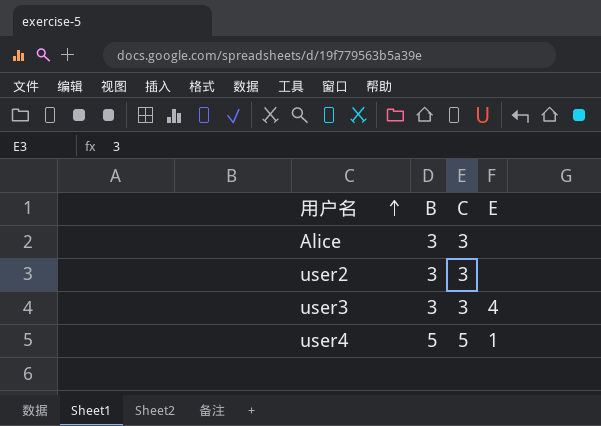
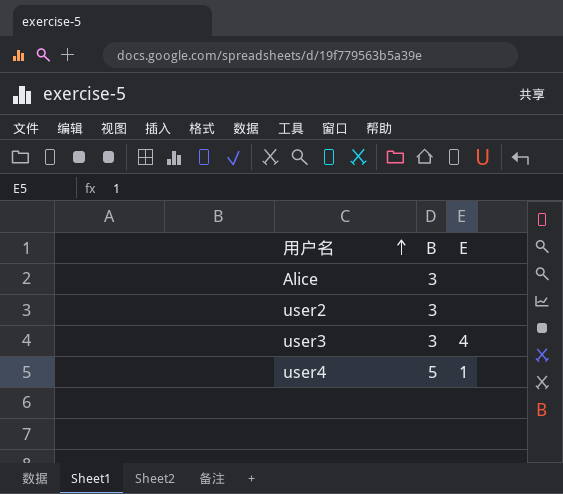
column C | position: 3 -> none

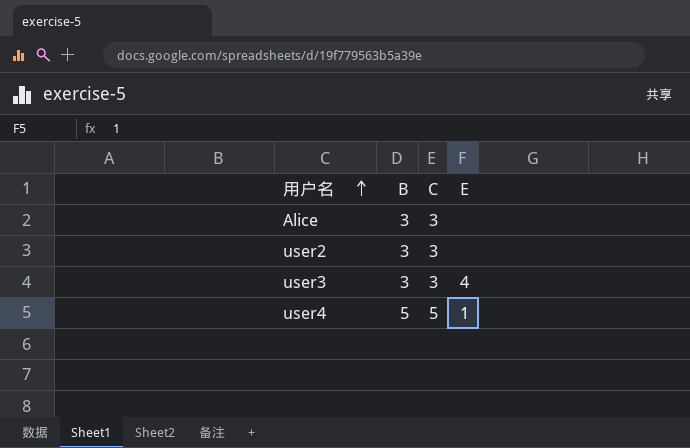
column C | position: none -> 3

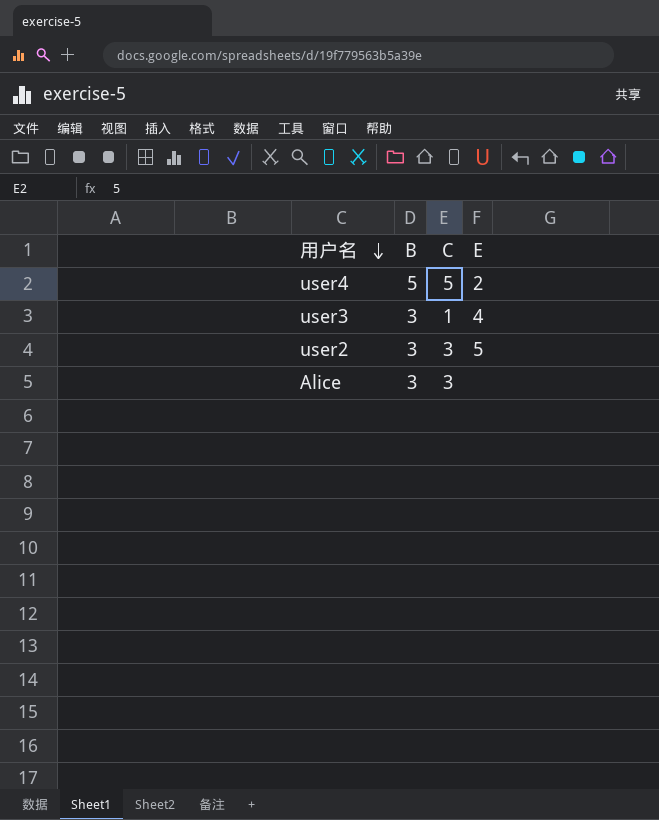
row order: 用户名 ascending -> 用户名 descending
user4 | E: 1 -> 2
user3 | C: 3 -> 1
user2 | E: none -> 5

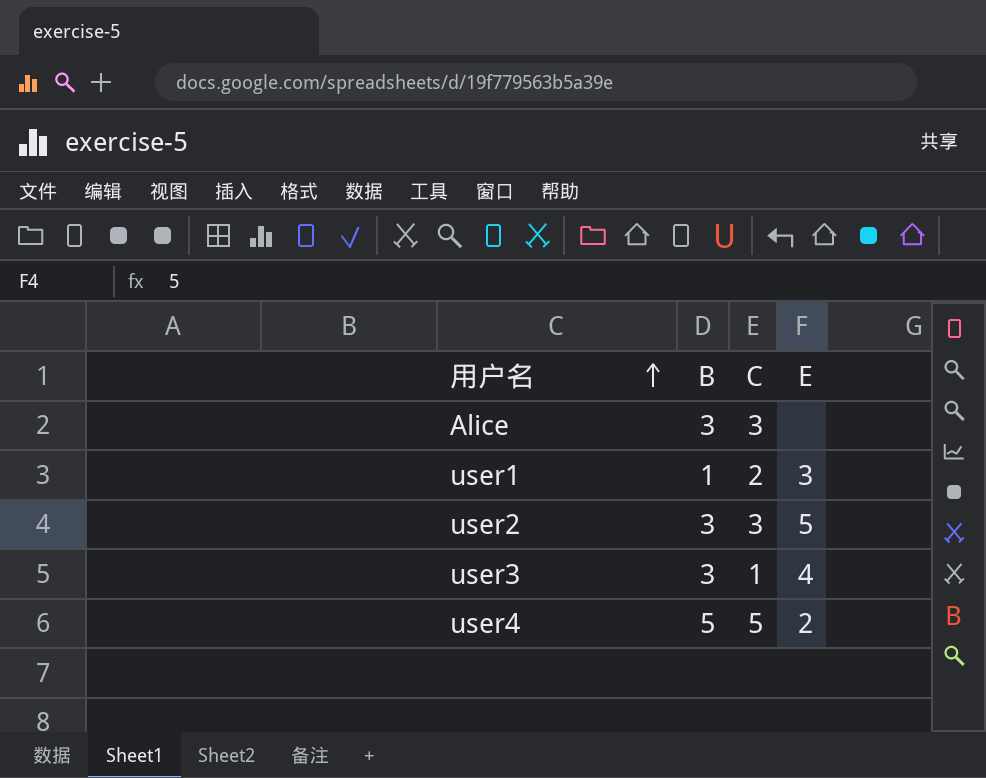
row order: 用户名 descending -> 用户名 ascending
row user1: none -> 1 | 2 | 3

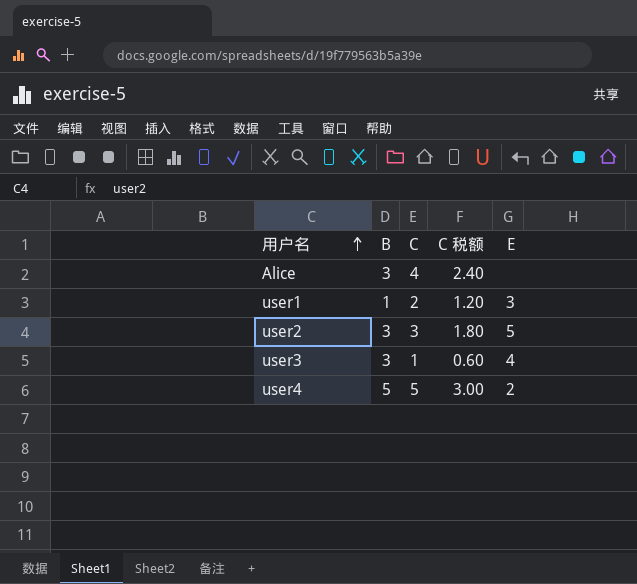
column C 税额 | formula: none -> [C] * 0.6
Alice | C: 3 -> 4

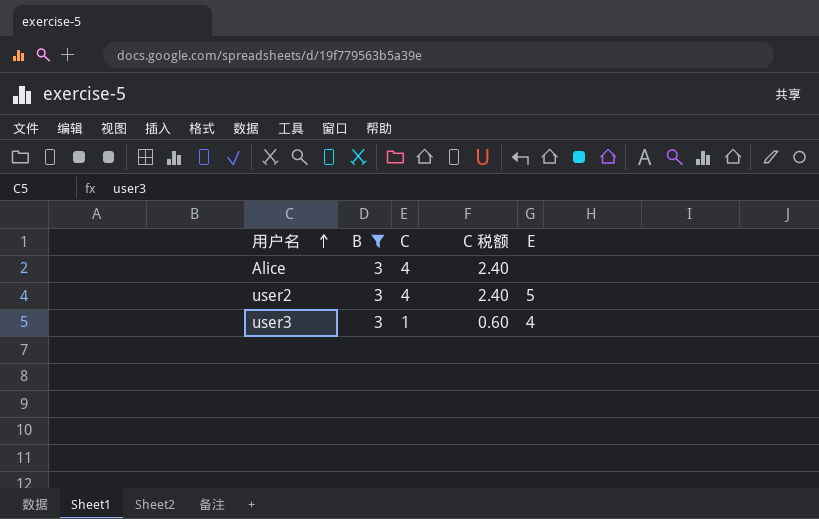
filter: none -> B = 3
user2 | C: 3 -> 4
user2 | C 税额: 1.80 -> 2.40

